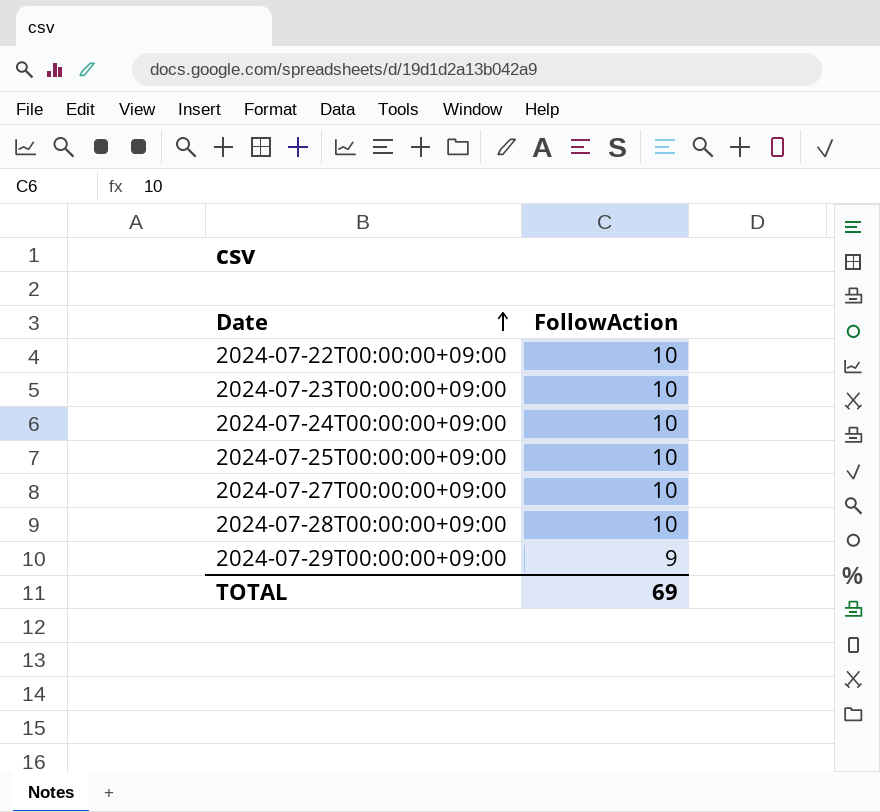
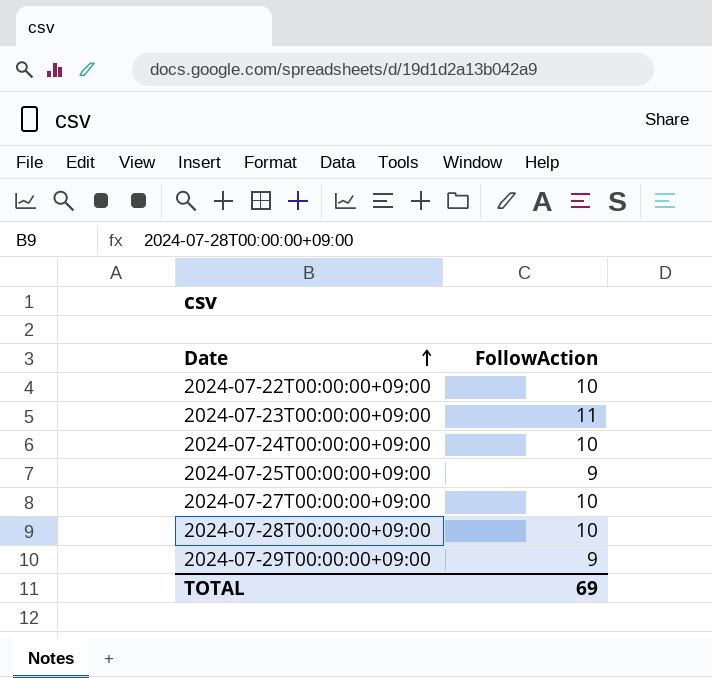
2024-07-23T00:00:00+09:00 | FollowAction: 10 -> 11
2024-07-25T00:00:00+09:00 | FollowAction: 10 -> 9

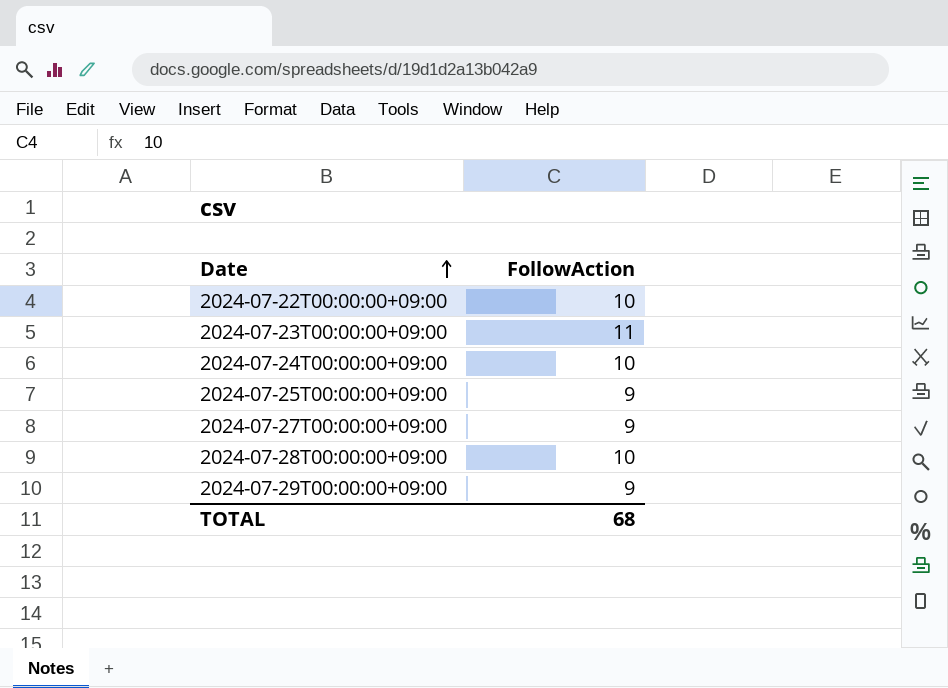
2024-07-27T00:00:00+09:00 | FollowAction: 10 -> 9
TOTAL | FollowAction: 69 -> 68

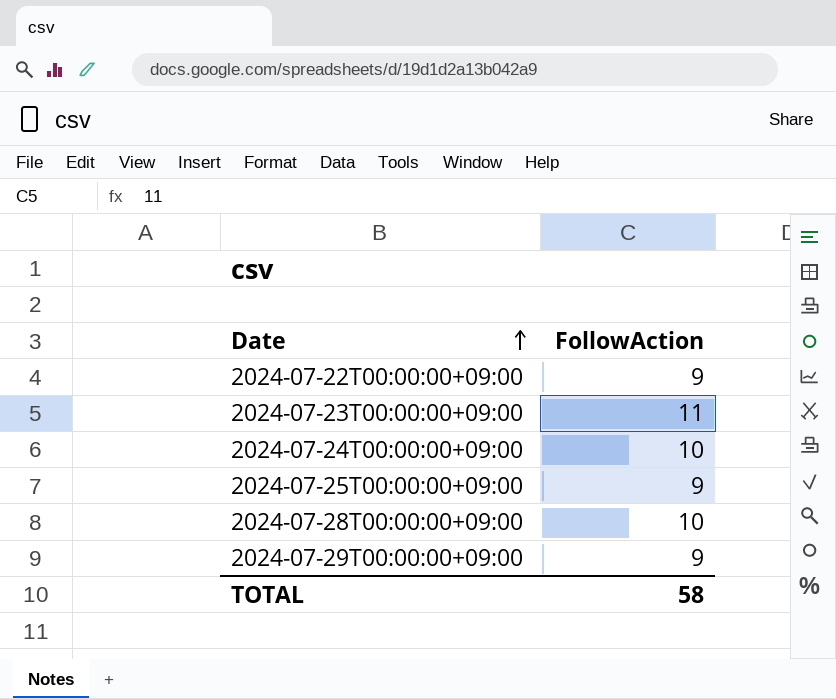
row 2024-07-27T00:00:00+09:00: 9 -> none
2024-07-22T00:00:00+09:00 | FollowAction: 10 -> 9
TOTAL | FollowAction: 68 -> 58

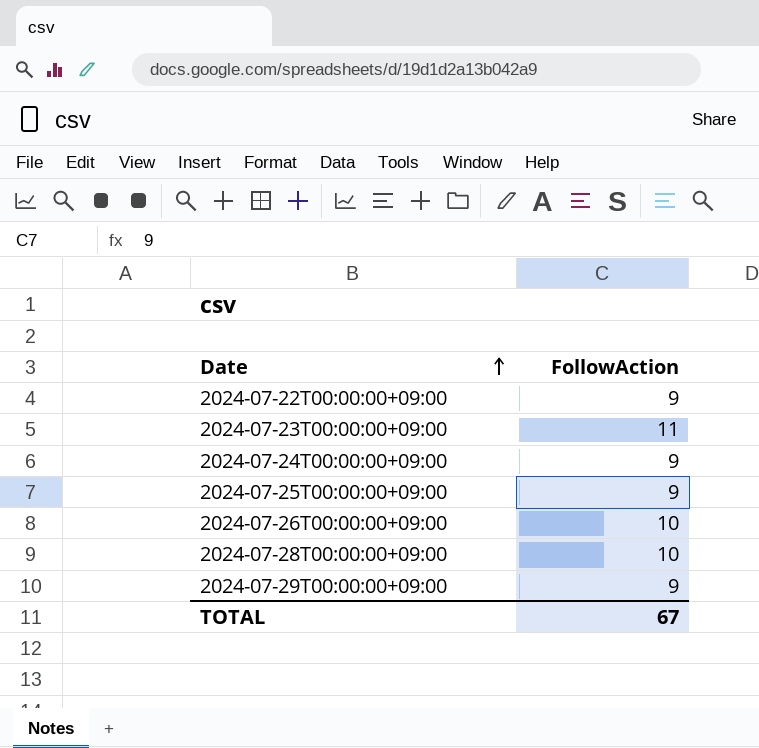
2024-07-24T00:00:00+09:00 | FollowAction: 10 -> 9
row 2024-07-26T00:00:00+09:00: none -> 10
TOTAL | FollowAction: 58 -> 67

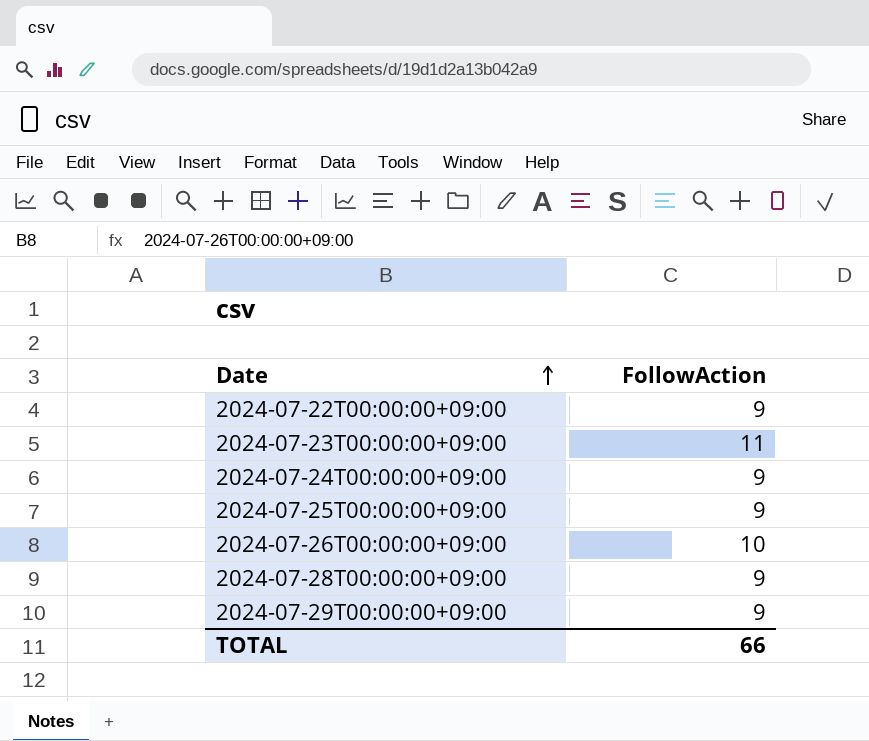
2024-07-28T00:00:00+09:00 | FollowAction: 10 -> 9
TOTAL | FollowAction: 67 -> 66

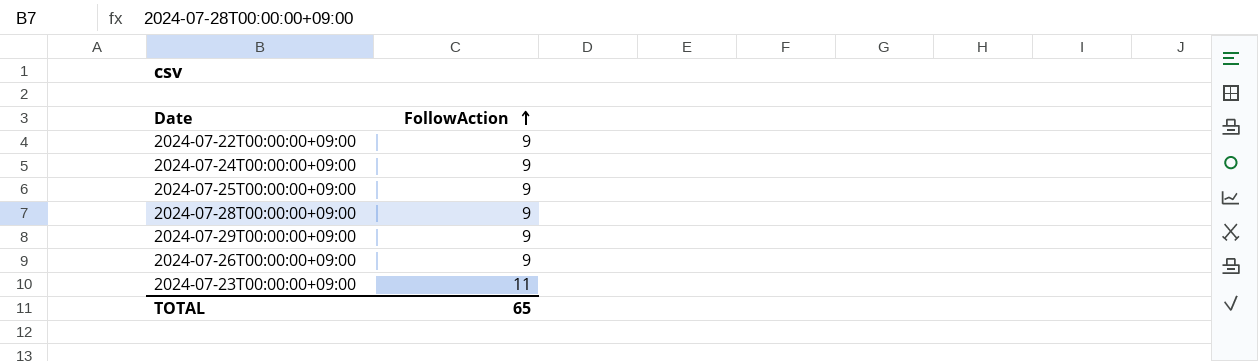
row order: Date ascending -> FollowAction ascending
2024-07-26T00:00:00+09:00 | FollowAction: 10 -> 9
TOTAL | FollowAction: 66 -> 65

